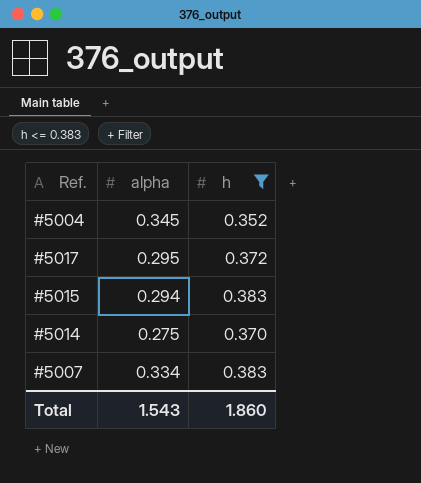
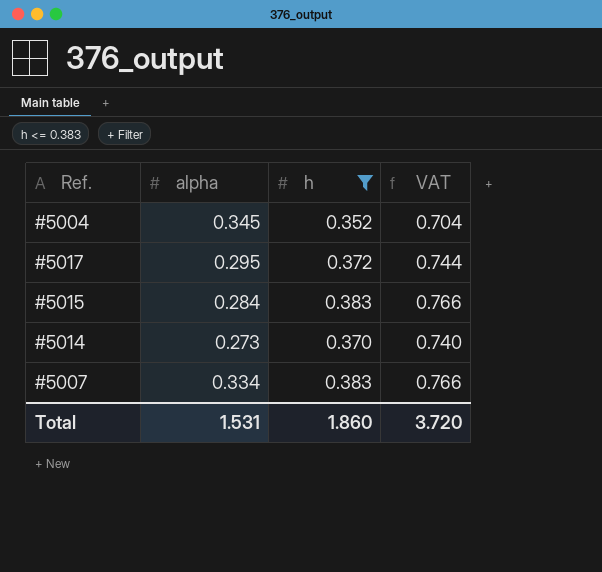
column VAT | formula: none -> [h] * 2
#5015 | alpha: 0.294 -> 0.284
#5014 | alpha: 0.275 -> 0.273
Total | alpha: 1.543 -> 1.531

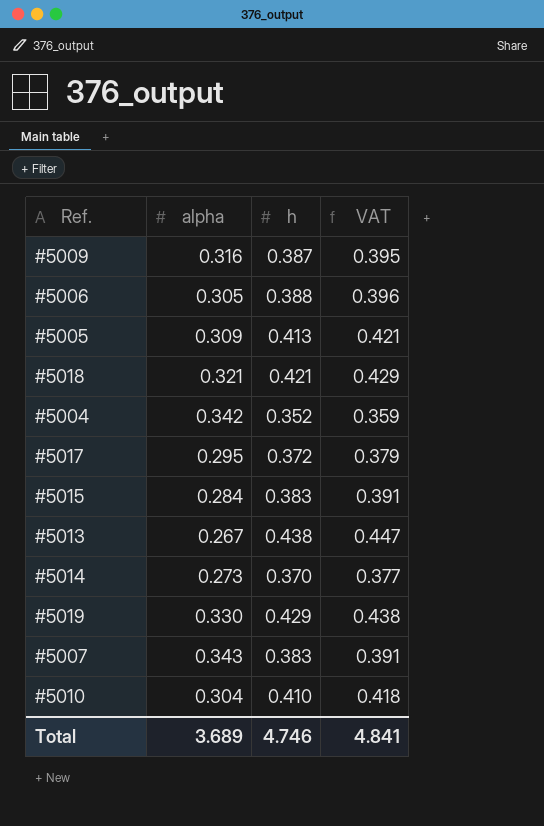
filter: h <= 0.383 -> none
column VAT | formula: [h] * 2 -> [h] * 1.02
#5004 | alpha: 0.345 -> 0.342
#5007 | alpha: 0.334 -> 0.343
Total | alpha: 1.531 -> 3.689
Total | h: 1.860 -> 4.746
Total | VAT: 3.720 -> 4.841

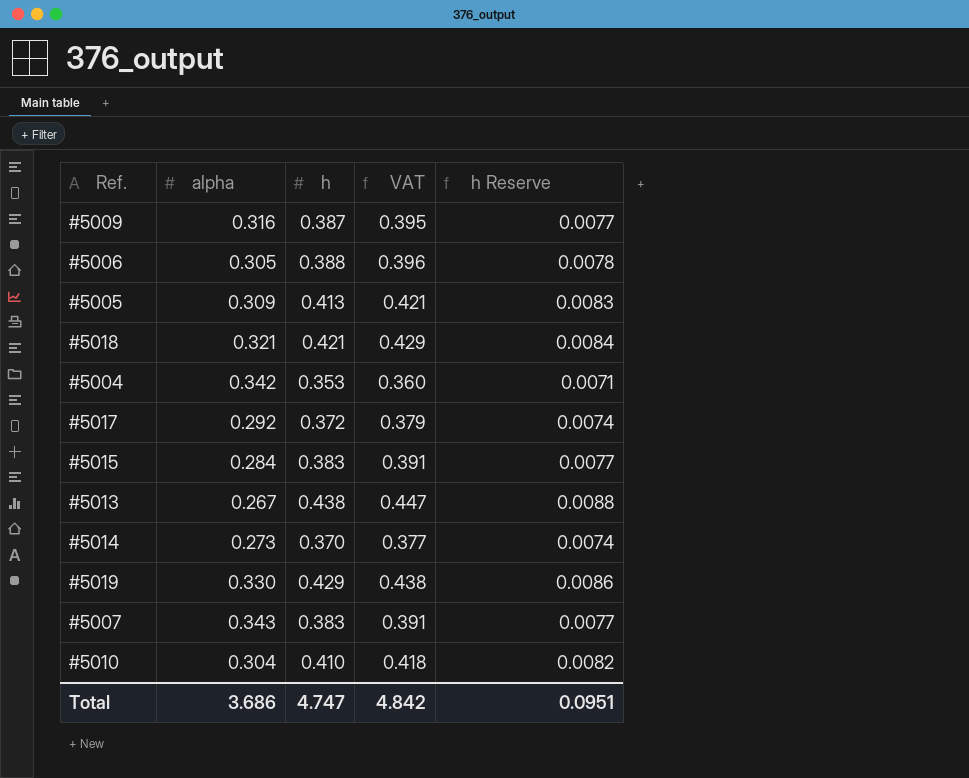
column h Reserve | formula: none -> [h] * 0.02
#5004 | h: 0.352 -> 0.353
#5004 | VAT: 0.359 -> 0.360
#5017 | alpha: 0.295 -> 0.292
Total | alpha: 3.689 -> 3.686
Total | h: 4.746 -> 4.747
Total | VAT: 4.841 -> 4.842

